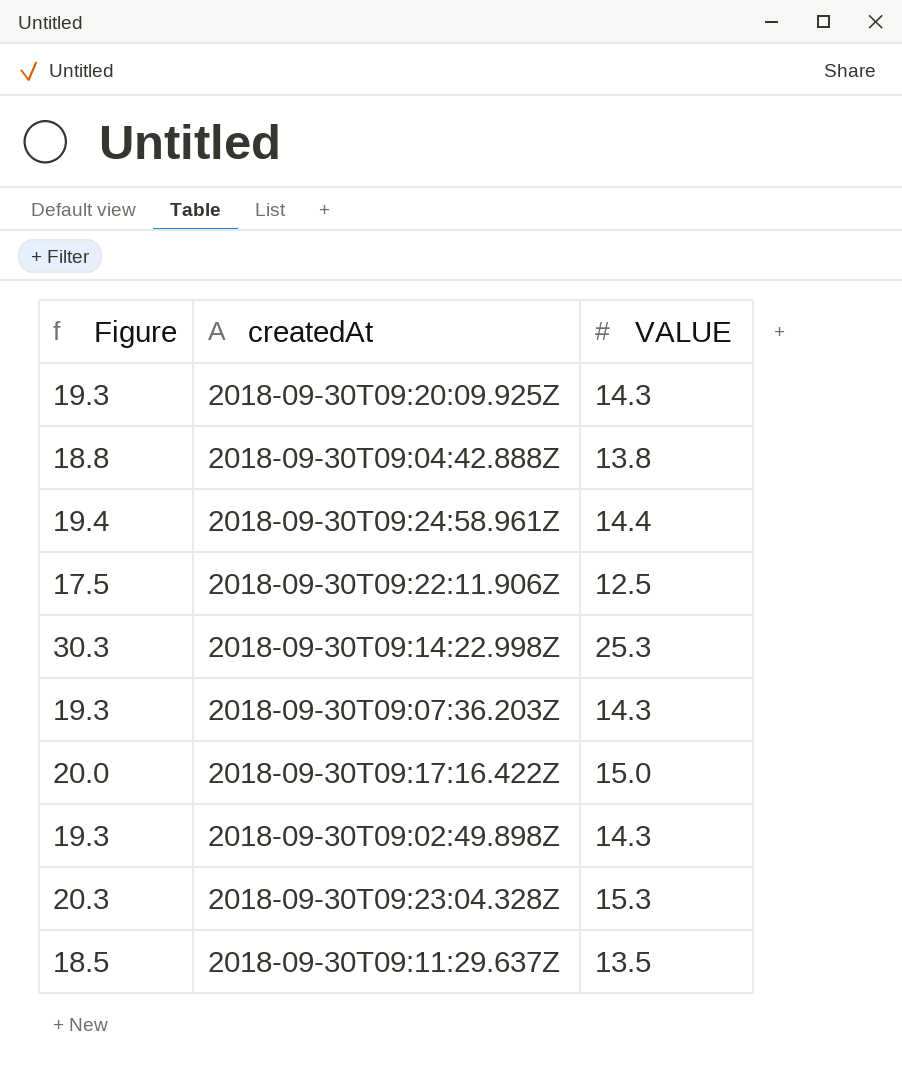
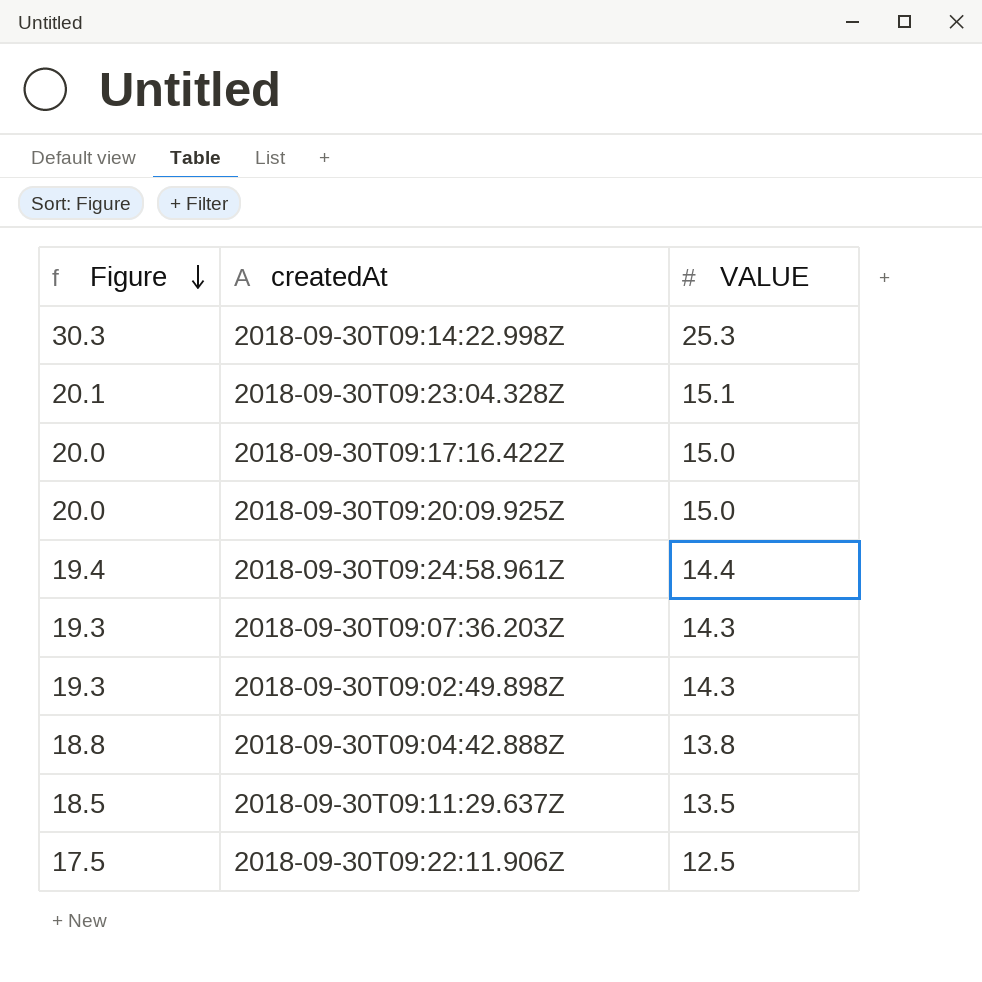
row order: none -> Figure descending
2018-09-30T09:23:04.328Z | Figure: 20.3 -> 20.1
2018-09-30T09:23:04.328Z | VALUE: 15.3 -> 15.1
2018-09-30T09:20:09.925Z | Figure: 19.3 -> 20.0
2018-09-30T09:20:09.925Z | VALUE: 14.3 -> 15.0

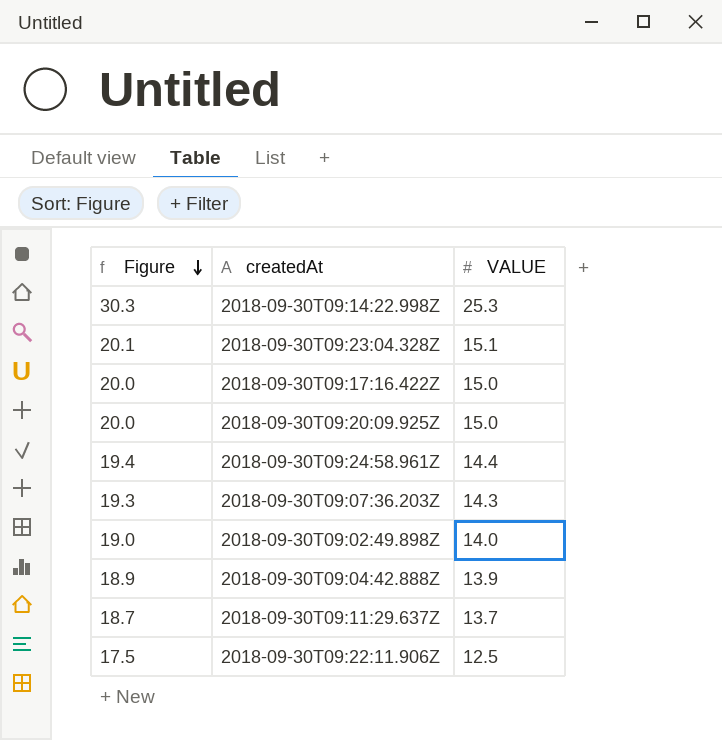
2018-09-30T09:02:49.898Z | Figure: 19.3 -> 19.0
2018-09-30T09:02:49.898Z | VALUE: 14.3 -> 14.0
2018-09-30T09:04:42.888Z | Figure: 18.8 -> 18.9
2018-09-30T09:04:42.888Z | VALUE: 13.8 -> 13.9
2018-09-30T09:11:29.637Z | Figure: 18.5 -> 18.7
2018-09-30T09:11:29.637Z | VALUE: 13.5 -> 13.7

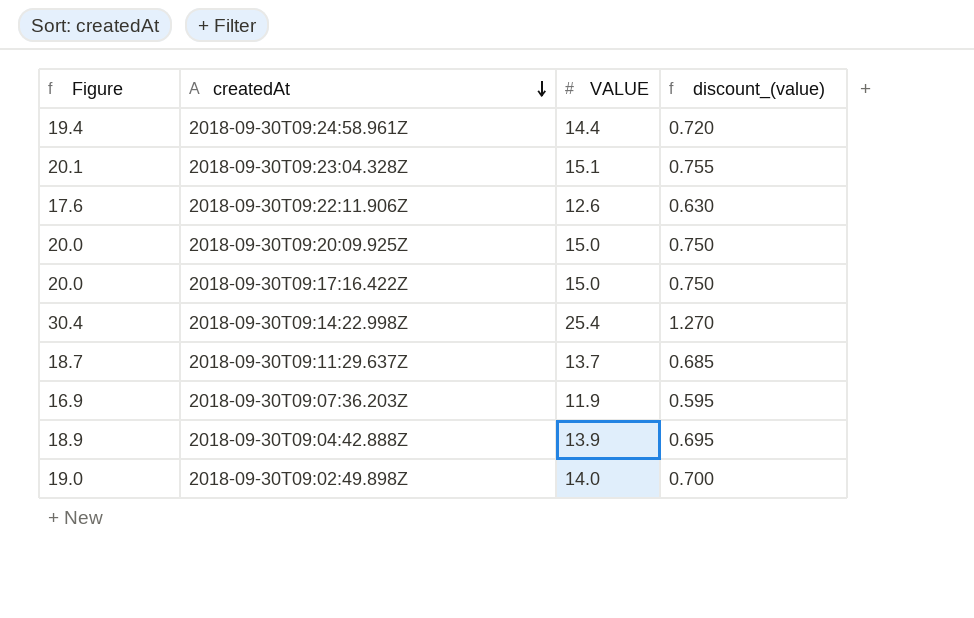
row order: Figure descending -> createdAt descending
column discount_(value) | formula: none -> [VALUE] * 0.05
2018-09-30T09:22:11.906Z | Figure: 17.5 -> 17.6
2018-09-30T09:22:11.906Z | VALUE: 12.5 -> 12.6
2018-09-30T09:14:22.998Z | Figure: 30.3 -> 30.4
2018-09-30T09:14:22.998Z | VALUE: 25.3 -> 25.4
2018-09-30T09:07:36.203Z | Figure: 19.3 -> 16.9
2018-09-30T09:07:36.203Z | VALUE: 14.3 -> 11.9

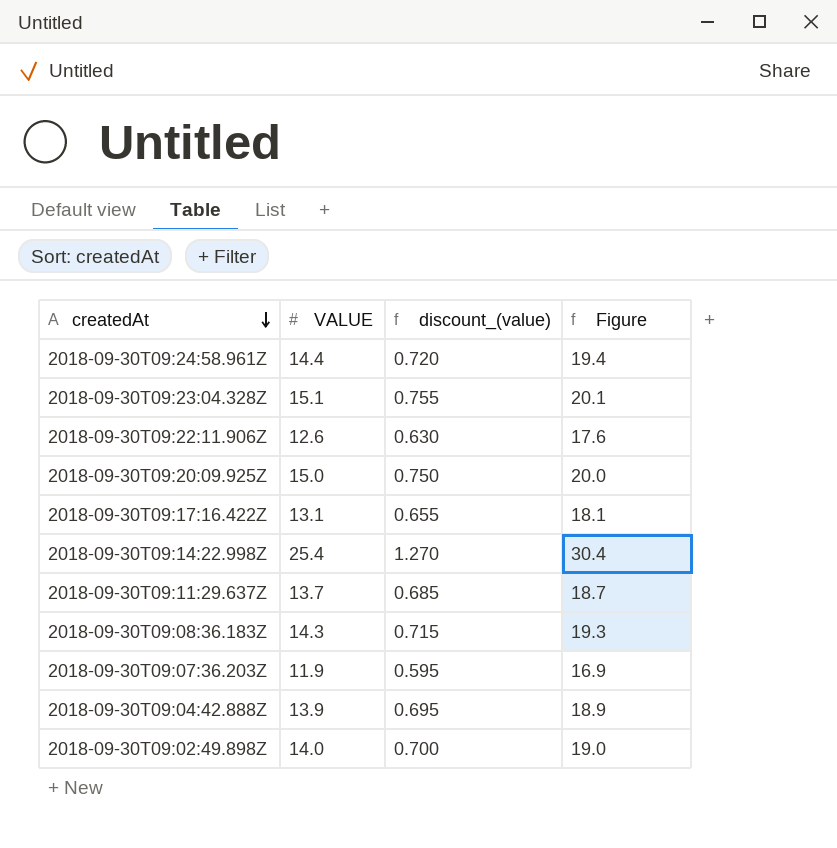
column Figure | position: 1 -> 4
2018-09-30T09:17:16.422Z | VALUE: 15.0 -> 13.1
2018-09-30T09:17:16.422Z | discount_(value): 0.750 -> 0.655
2018-09-30T09:17:16.422Z | Figure: 20.0 -> 18.1
row 2018-09-30T09:08:36.183Z: none -> 14.3 | 0.715 | 19.3

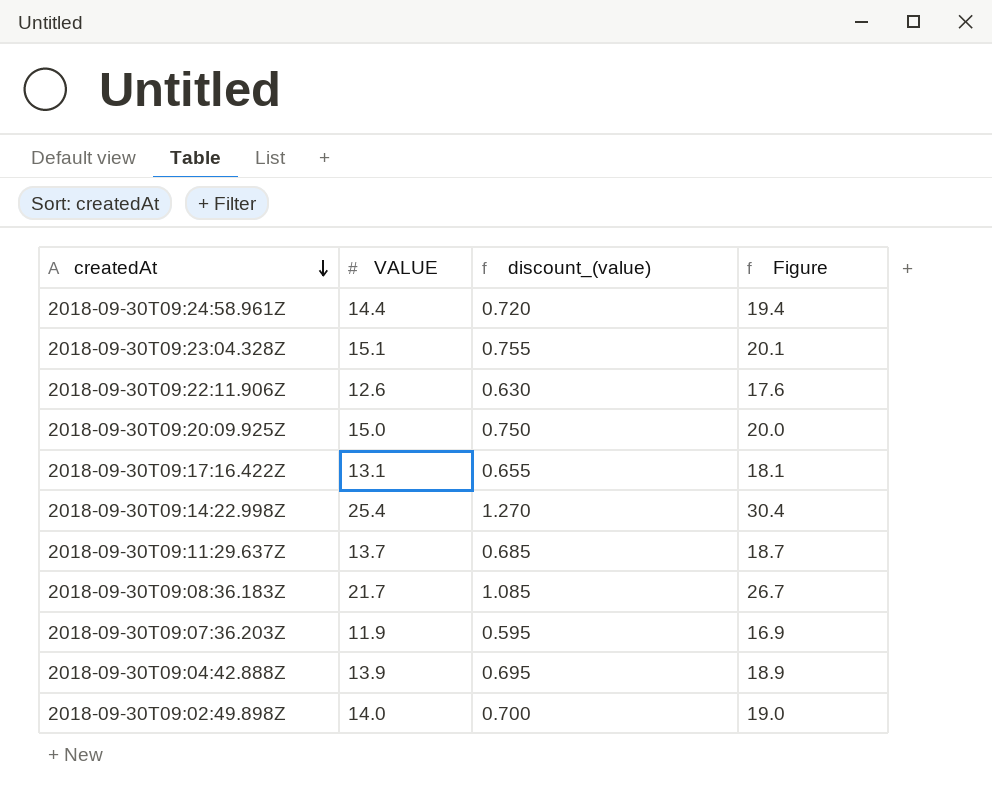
2018-09-30T09:08:36.183Z | VALUE: 14.3 -> 21.7
2018-09-30T09:08:36.183Z | discount_(value): 0.715 -> 1.085
2018-09-30T09:08:36.183Z | Figure: 19.3 -> 26.7

